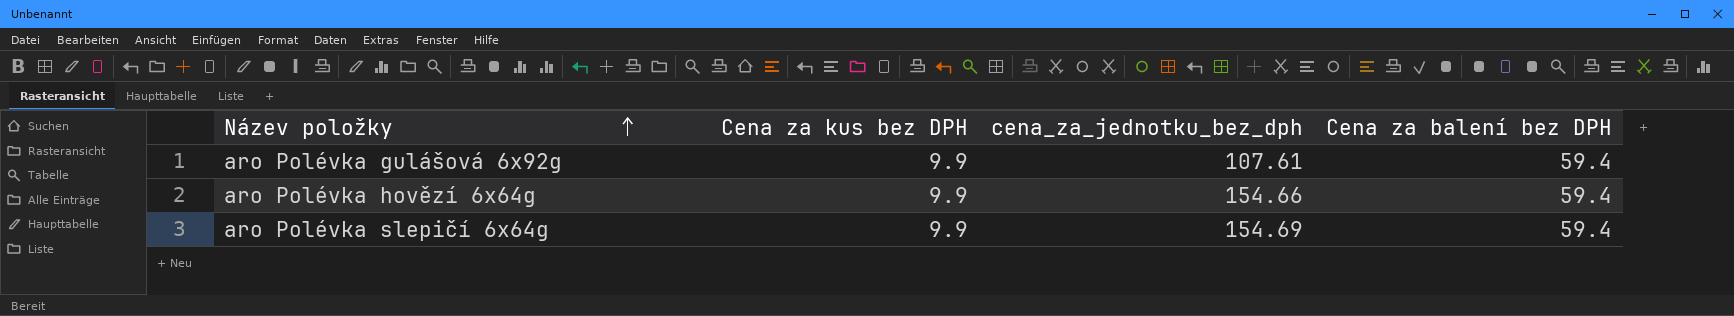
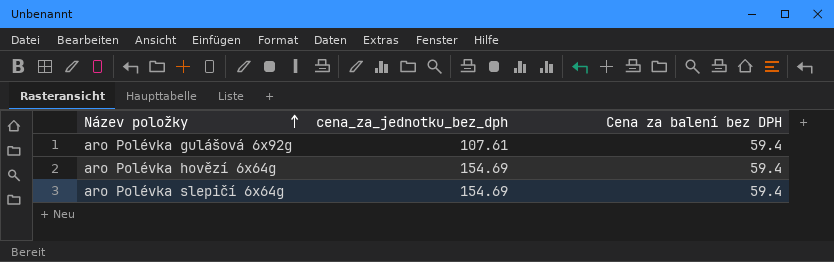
column Cena za kus bez DPH | position: 2 -> none
aro Polévka hovězí 6x64g | cena_za_jednotku_bez_dph: 154.66 -> 154.69

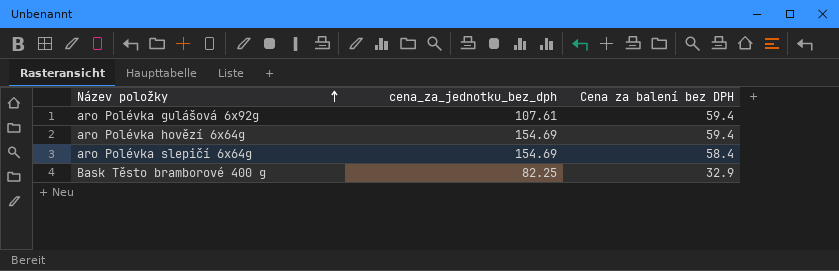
aro Polévka slepičí 6x64g | Cena za balení bez DPH: 59.4 -> 58.4
row Bask Těsto bramborové 400 g: none -> 82.25 | 32.9

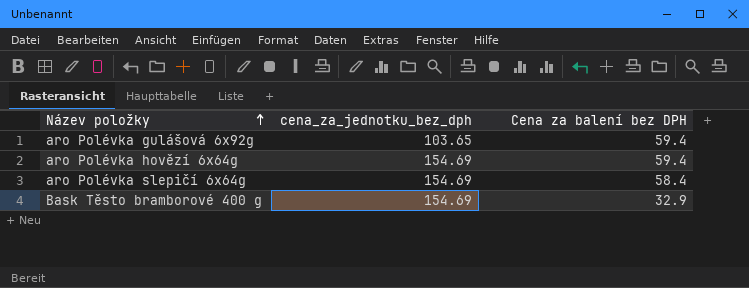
aro Polévka gulášová 6x92g | cena_za_jednotku_bez_dph: 107.61 -> 103.65
Bask Těsto bramborové 400 g | cena_za_jednotku_bez_dph: 82.25 -> 154.69

